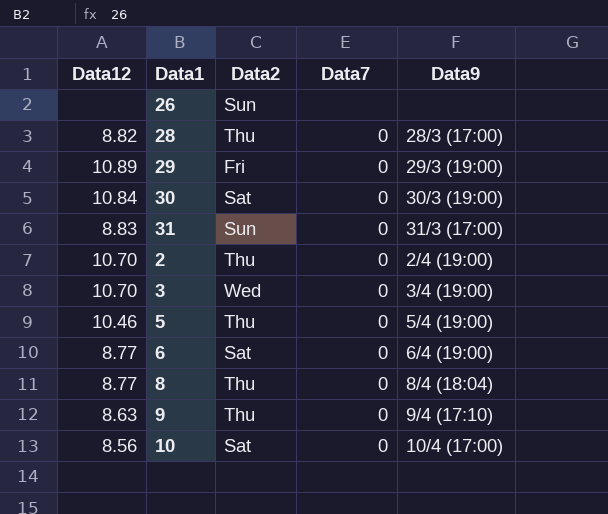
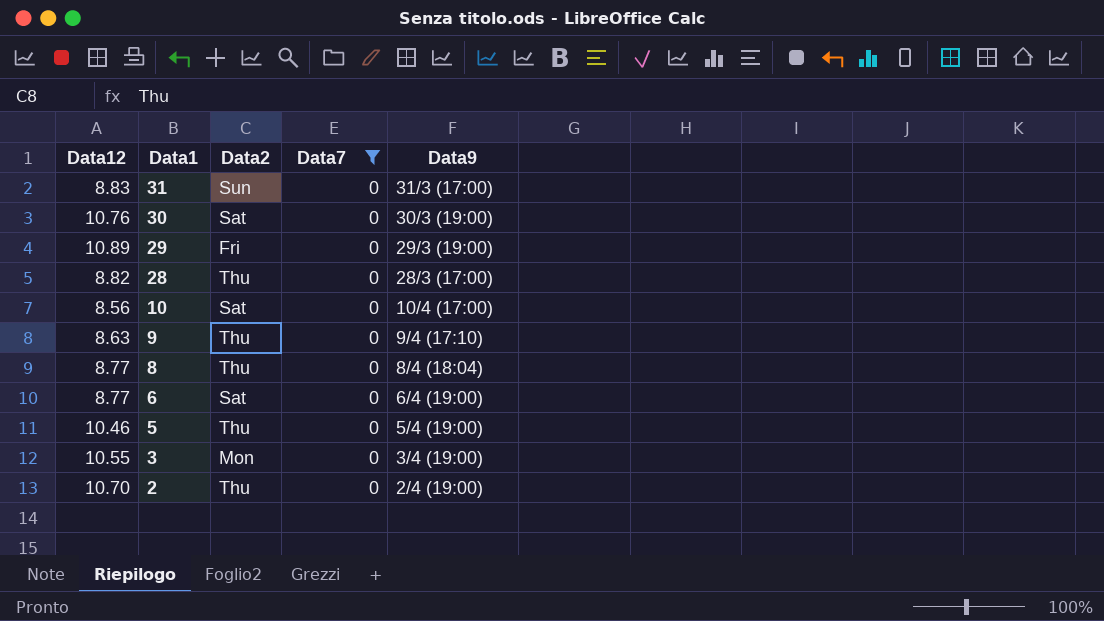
filter: none -> Data7 = 0
row order: none -> Data1 descending
30 | Data12: 10.84 -> 10.76
3 | Data12: 10.70 -> 10.55
3 | Data2: Wed -> Mon

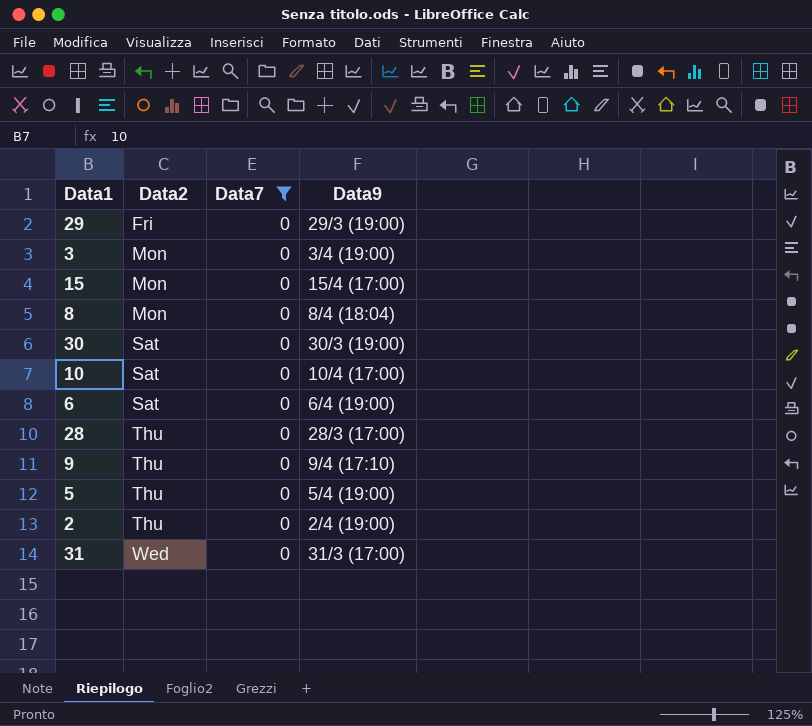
row order: Data1 descending -> Data2 ascending
column Data12 | position: 1 -> none
row 15: none -> Mon | 0 | 15/4 (17:00)
8 | Data2: Thu -> Mon
31 | Data2: Sun -> Wed

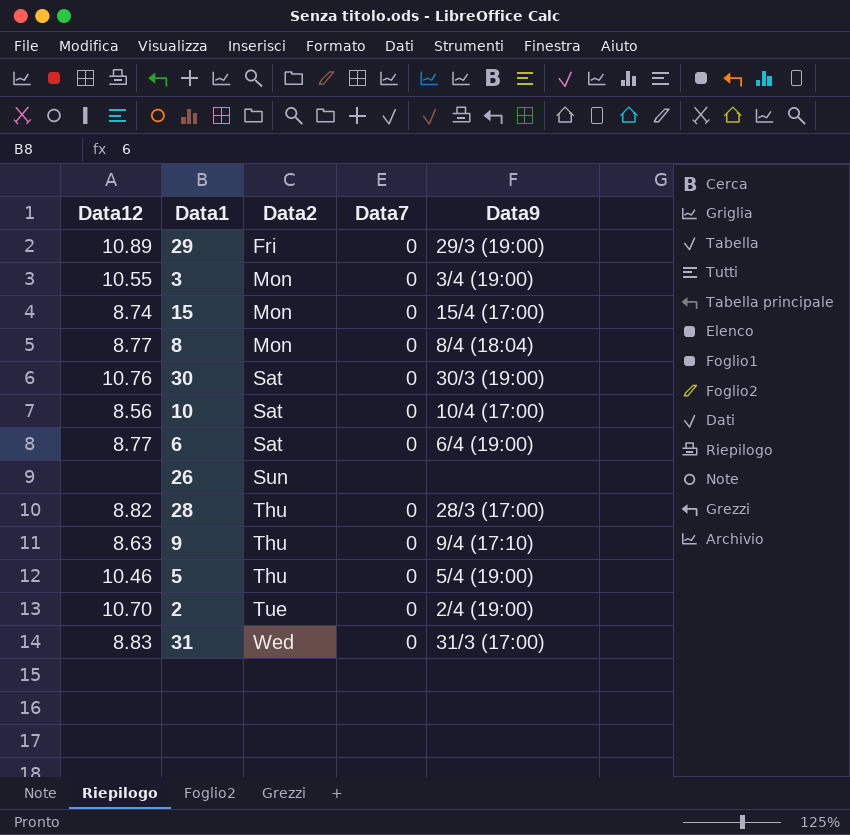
filter: Data7 = 0 -> none
column Data12 | position: none -> 1
2 | Data2: Thu -> Tue

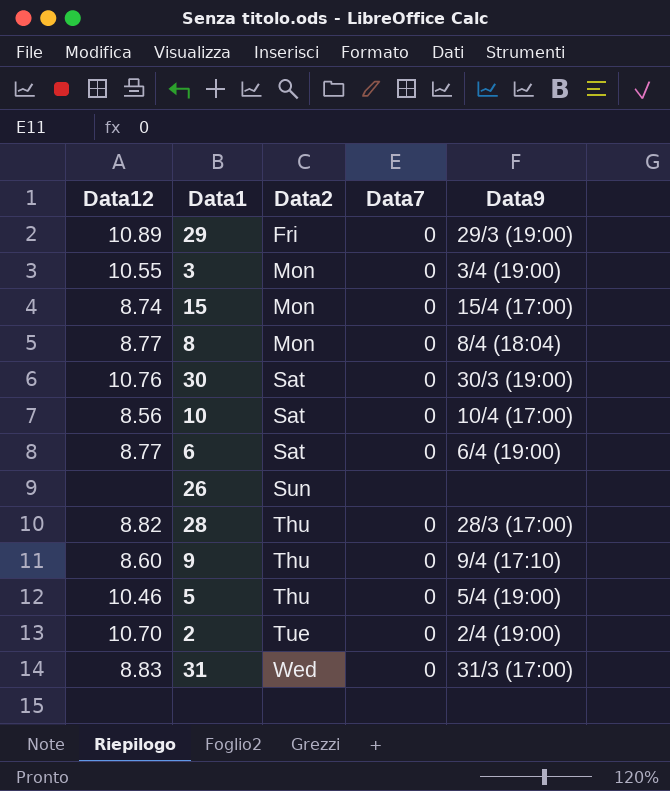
9 | Data12: 8.63 -> 8.60

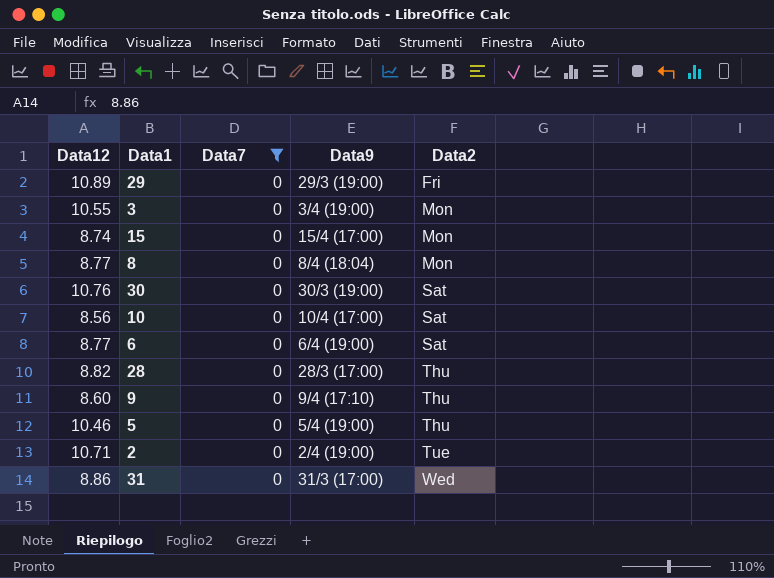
filter: none -> Data7 = 0
column Data2 | position: 3 -> 5
2 | Data12: 10.70 -> 10.71
31 | Data12: 8.83 -> 8.86

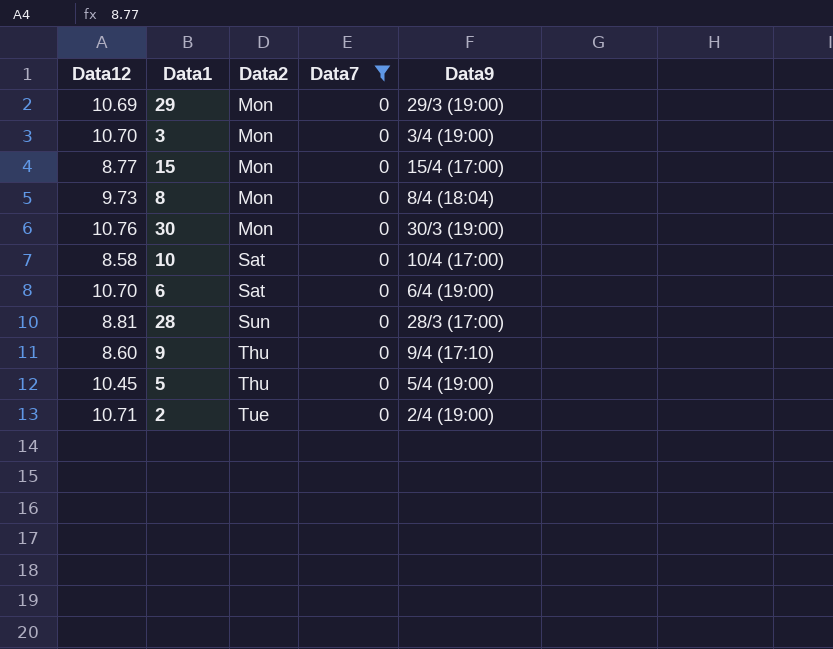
column Data2 | position: 5 -> 3
row 31: 8.86 | 0 | 31/3 (17:00) | Wed -> none
29 | Data12: 10.89 -> 10.69
29 | Data2: Fri -> Mon
3 | Data12: 10.55 -> 10.70
15 | Data12: 8.74 -> 8.77
8 | Data12: 8.77 -> 9.73
30 | Data2: Sat -> Mon
10 | Data12: 8.56 -> 8.58
6 | Data12: 8.77 -> 10.70
28 | Data12: 8.82 -> 8.81
28 | Data2: Thu -> Sun
5 | Data12: 10.46 -> 10.45

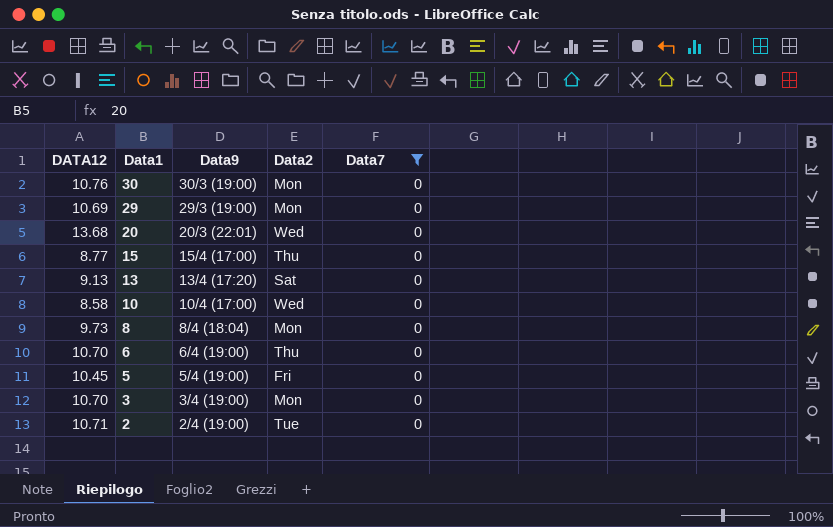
row order: Data2 ascending -> Data1 descending
column name: Data12 -> DATA12
column Data9 | position: 5 -> 3
row 28: 8.81 | Sun | 0 | 28/3 (17:00) -> none
row 9: 8.60 | Thu | 0 | 9/4 (17:10) -> none
row 20: none -> 13.68 | 20/3 (22:01) | Wed | 0
15 | Data2: Mon -> Thu
row 13: none -> 9.13 | 13/4 (17:20) | Sat | 0
10 | Data2: Sat -> Wed
6 | Data2: Sat -> Thu
5 | Data2: Thu -> Fri

